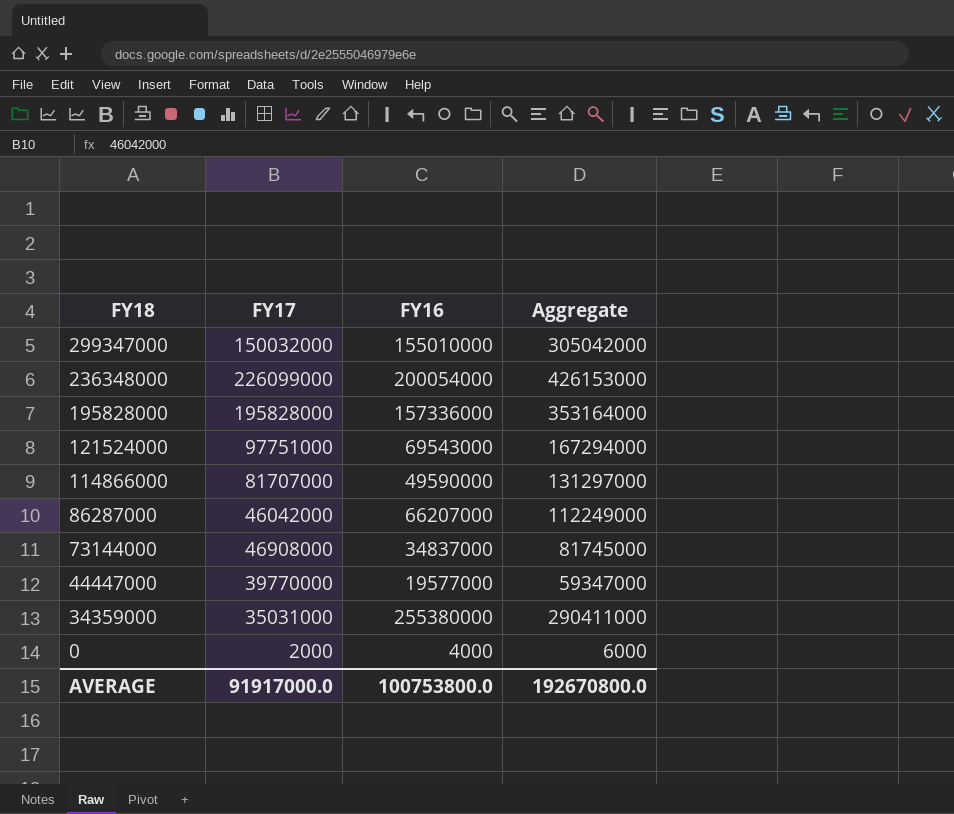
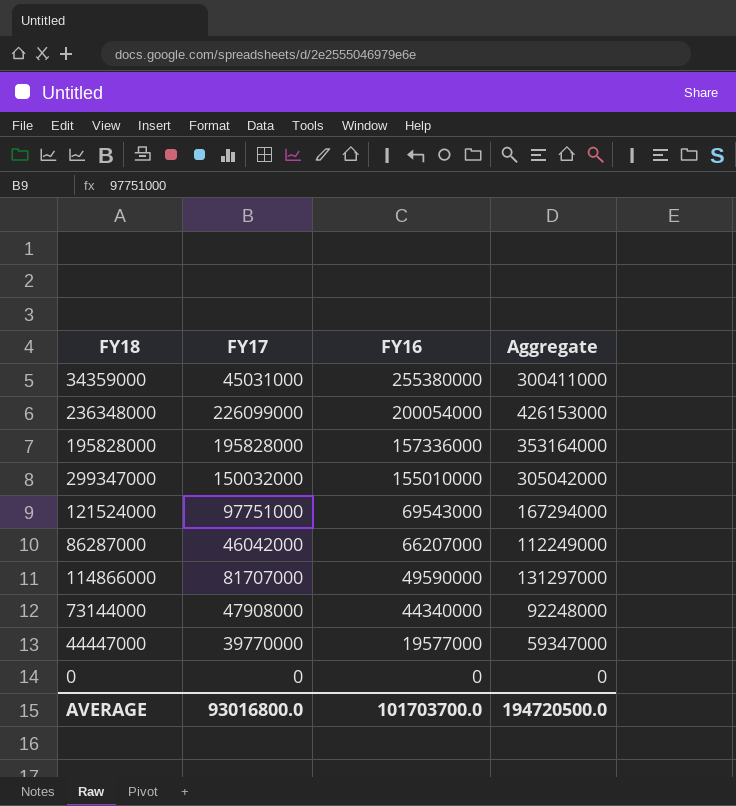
row order: FY18 descending -> FY16 descending
34359000 | FY17: 35031000 -> 45031000
34359000 | Aggregate: 290411000 -> 300411000
73144000 | FY17: 46908000 -> 47908000
73144000 | FY16: 34837000 -> 44340000
73144000 | Aggregate: 81745000 -> 92248000
0 | FY17: 2000 -> 0
0 | FY16: 4000 -> 0
0 | Aggregate: 6000 -> 0
AVERAGE | FY17: 91917000.0 -> 93016800.0
AVERAGE | FY16: 100753800.0 -> 101703700.0
AVERAGE | Aggregate: 192670800.0 -> 194720500.0

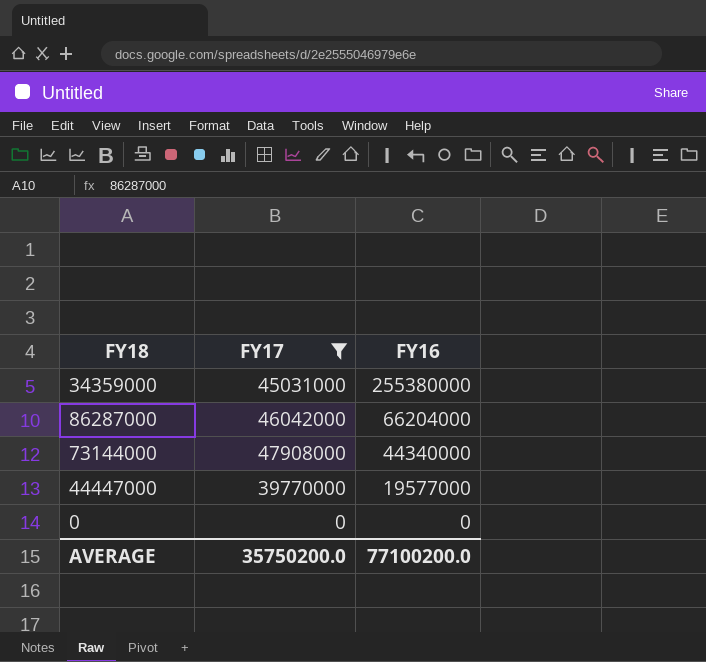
filter: none -> FY17 <= 47908000
column Aggregate | formula: [FY17] + [FY16] -> none
86287000 | FY16: 66207000 -> 66204000
AVERAGE | FY17: 93016800.0 -> 35750200.0
AVERAGE | FY16: 101703700.0 -> 77100200.0

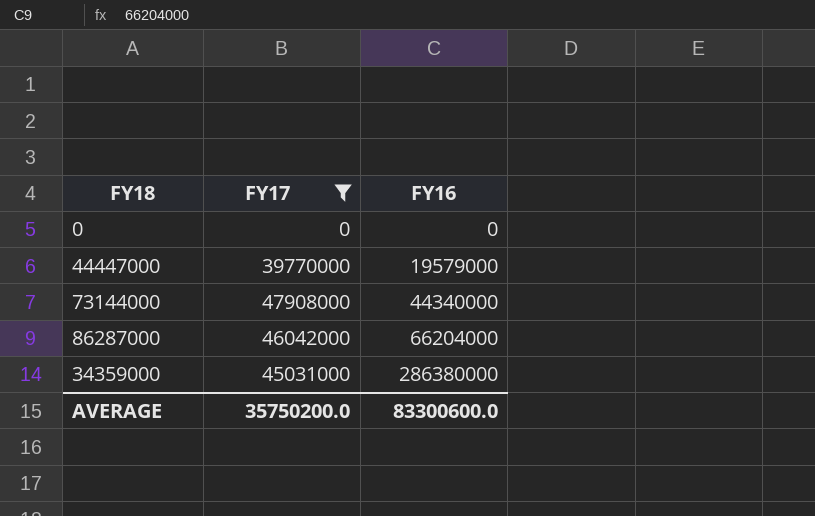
row order: FY16 descending -> FY16 ascending
44447000 | FY16: 19577000 -> 19579000
34359000 | FY16: 255380000 -> 286380000
AVERAGE | FY16: 77100200.0 -> 83300600.0

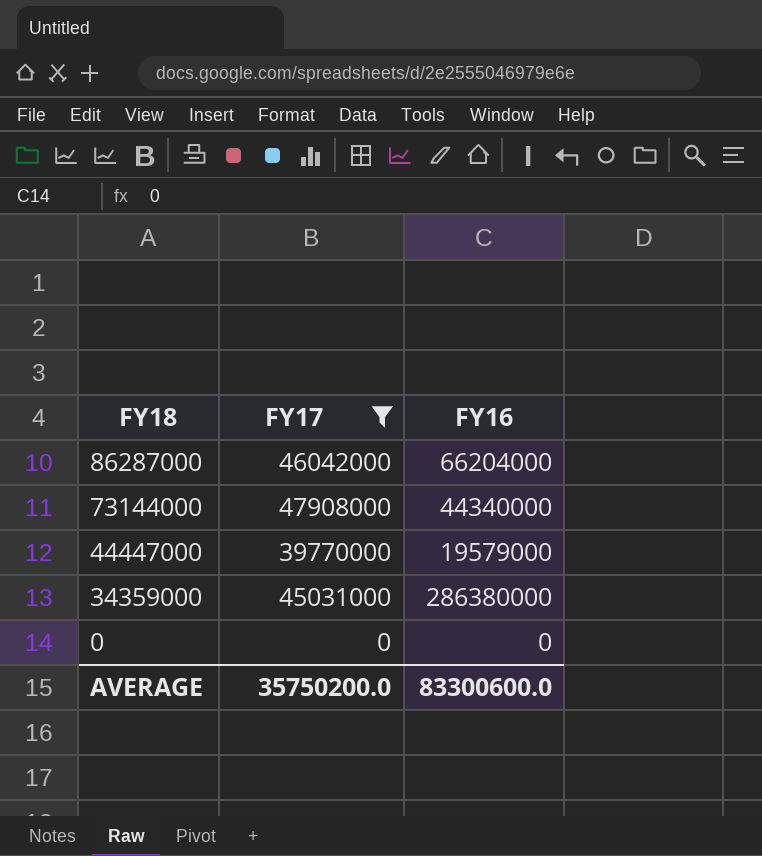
row order: FY16 ascending -> FY18 descending

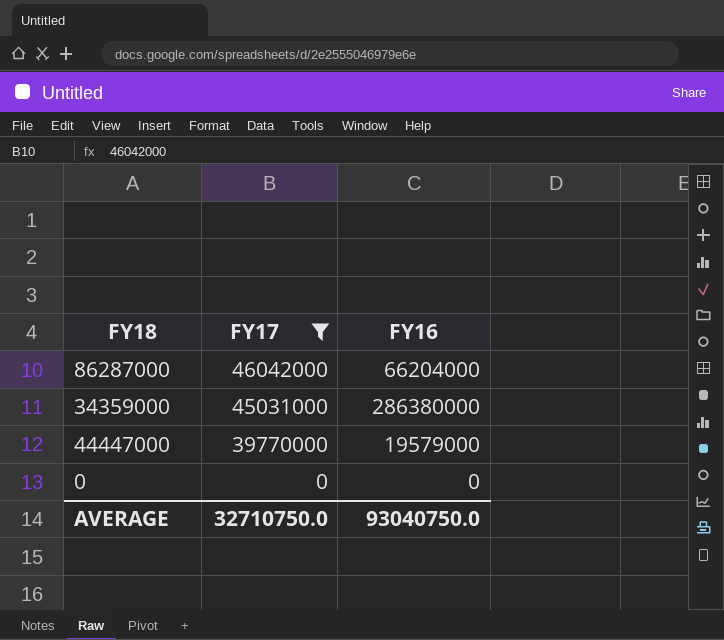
row order: FY18 descending -> FY17 descending
row 73144000: 47908000 | 44340000 -> none
AVERAGE | FY17: 35750200.0 -> 32710750.0
AVERAGE | FY16: 83300600.0 -> 93040750.0

